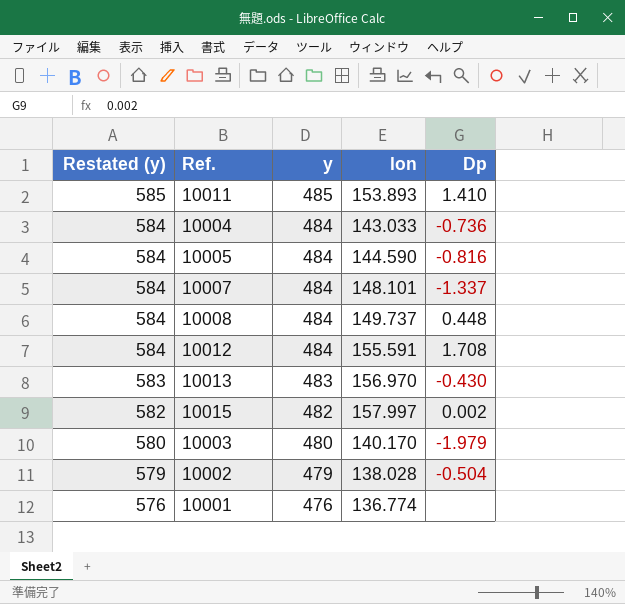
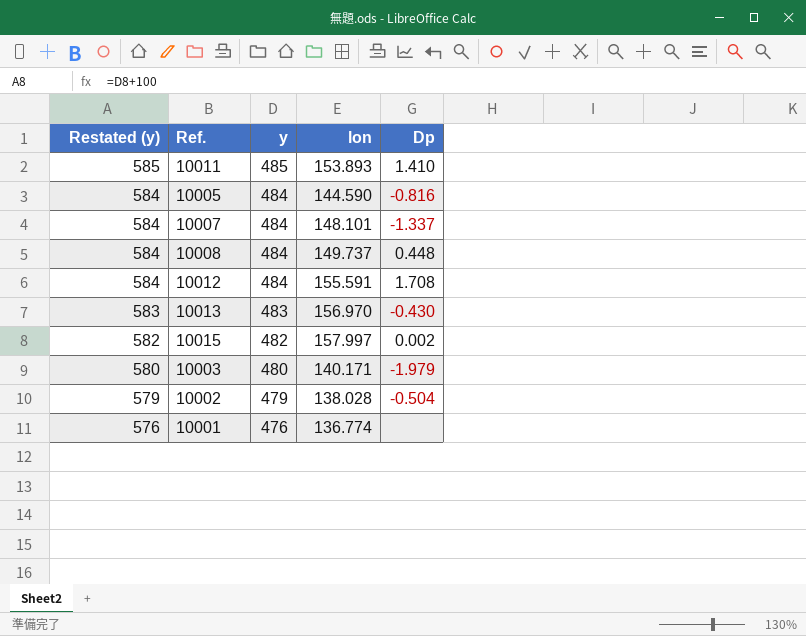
row 10004: 584 | 484 | 143.033 | -0.736 -> none
10003 | lon: 140.170 -> 140.171

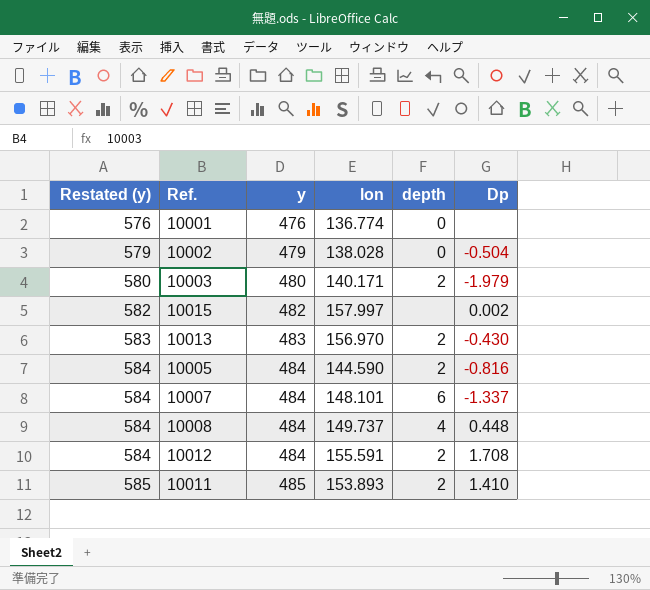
row order: Restated (y) descending -> Restated (y) ascending
column depth | position: none -> 5

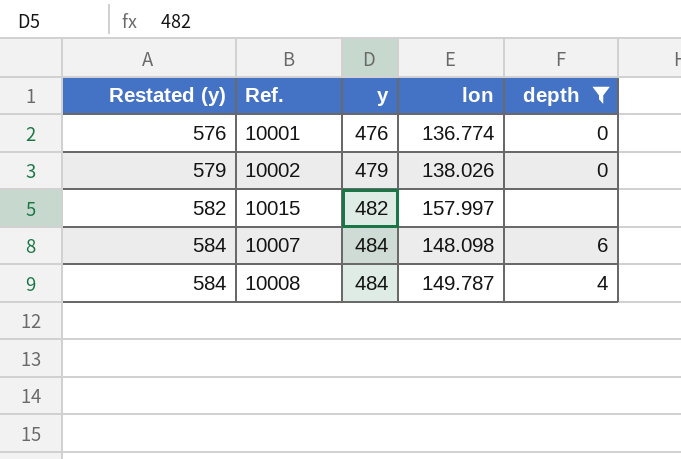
filter: none -> depth != 2
column Dp | position: 6 -> none
10002 | lon: 138.028 -> 138.026
10007 | lon: 148.101 -> 148.098
10008 | lon: 149.737 -> 149.787

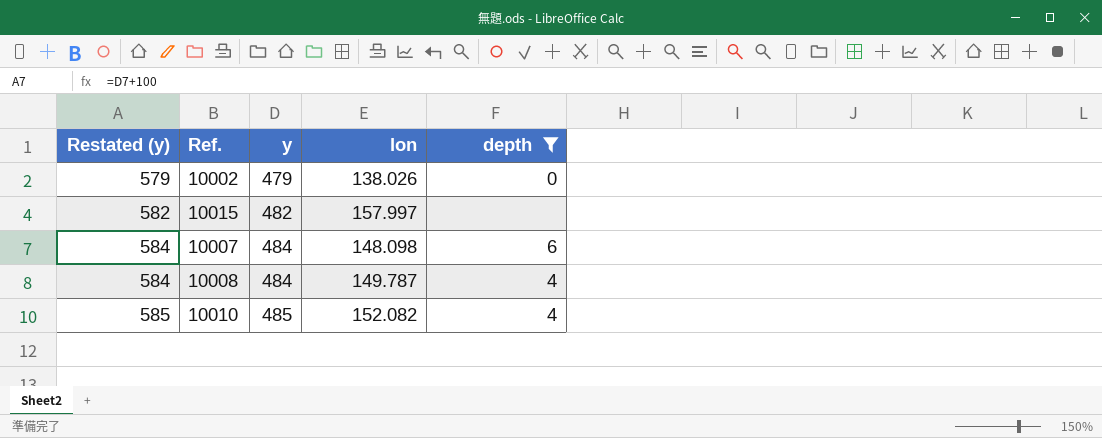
row 10001: 576 | 476 | 136.774 | 0 -> none
row 10010: none -> 585 | 485 | 152.082 | 4

